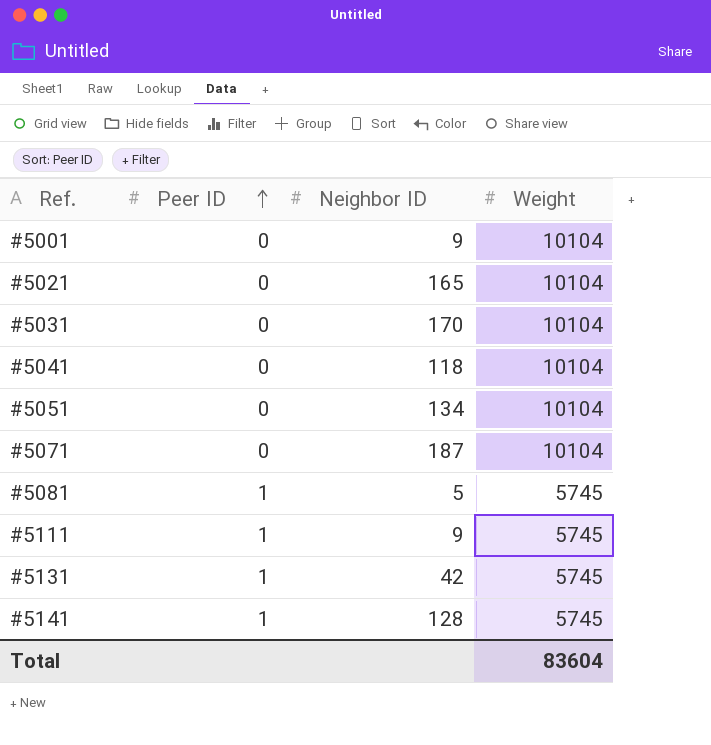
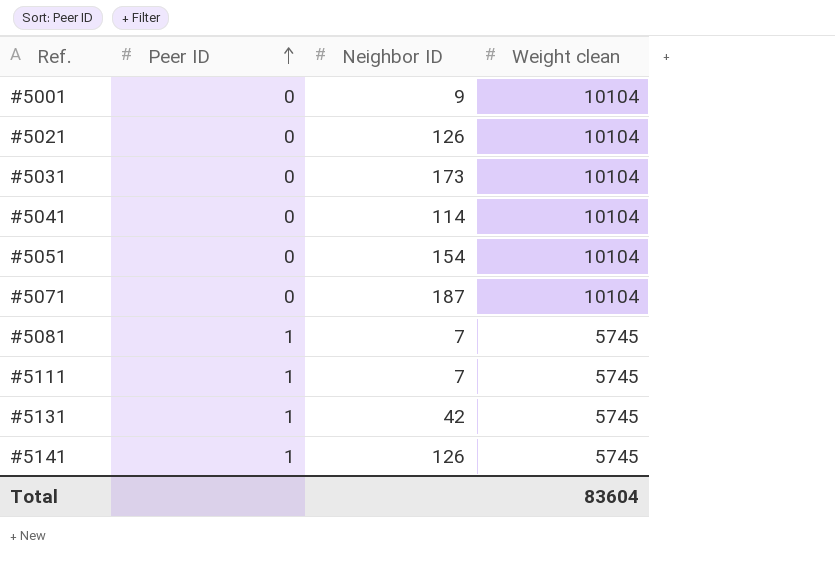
column name: Weight -> Weight clean
#5021 | Neighbor ID: 165 -> 126
#5031 | Neighbor ID: 170 -> 173
#5041 | Neighbor ID: 118 -> 114
#5051 | Neighbor ID: 134 -> 154
#5081 | Neighbor ID: 5 -> 7
#5111 | Neighbor ID: 9 -> 7
#5141 | Neighbor ID: 128 -> 126

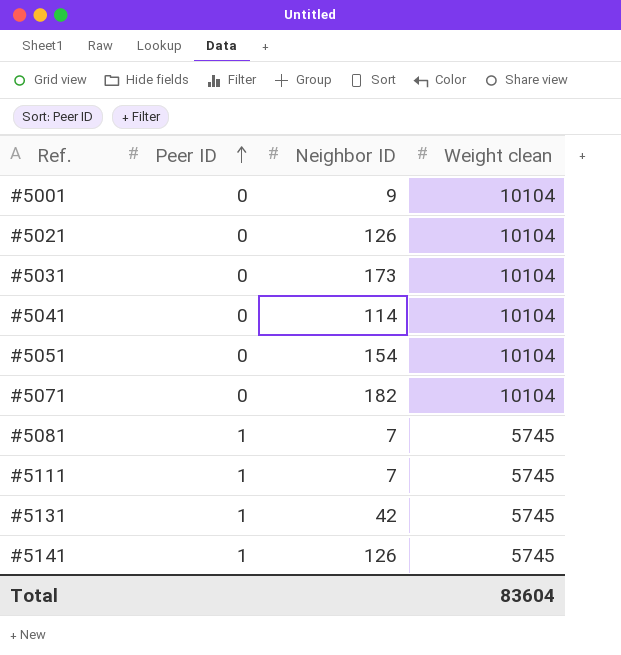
#5071 | Neighbor ID: 187 -> 182

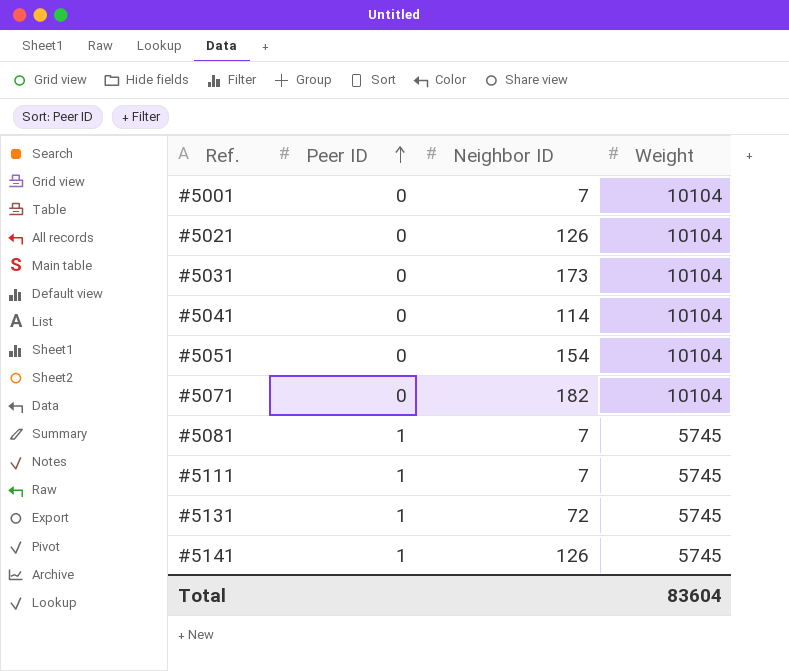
column name: Weight clean -> Weight
#5001 | Neighbor ID: 9 -> 7
#5131 | Neighbor ID: 42 -> 72

